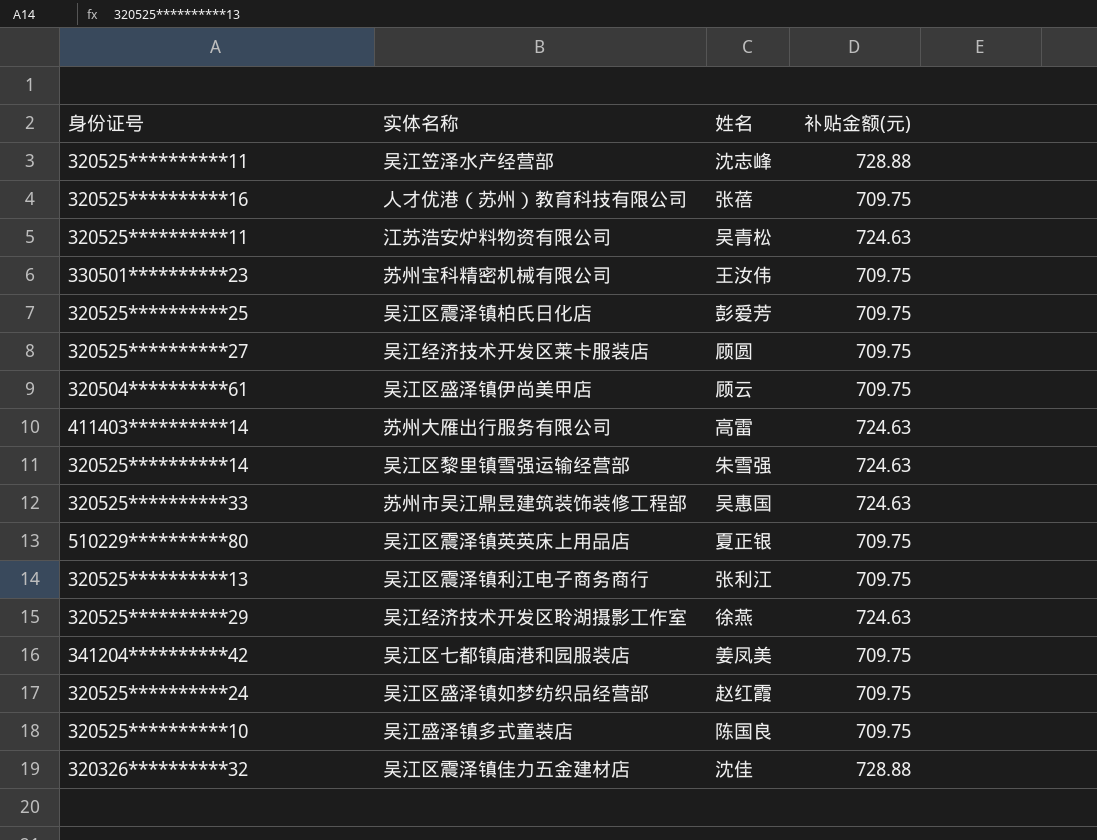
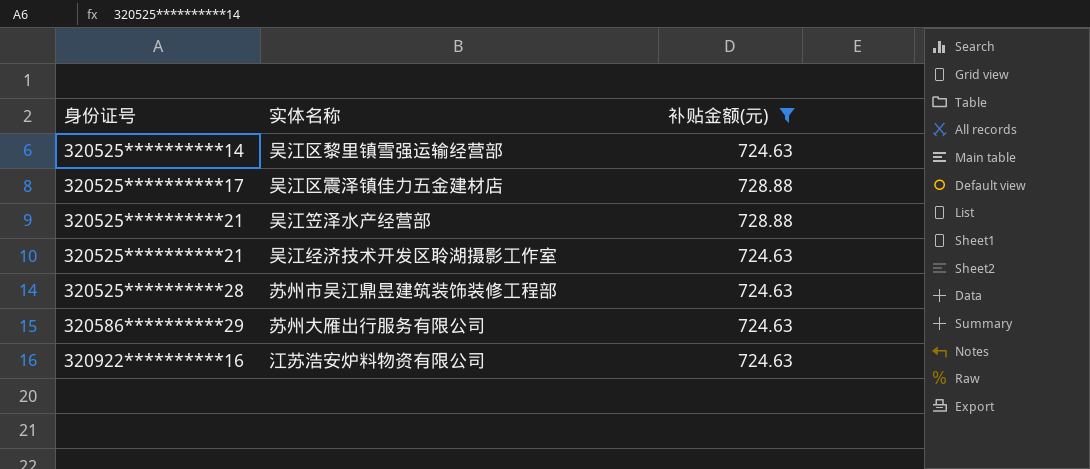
filter: none -> 补贴金额(元) != 709.75
row order: none -> 身份证号 ascending
column 姓名 | position: 3 -> none
吴江区震泽镇佳力五金建材店 | 身份证号: 320326**********32 -> 320525**********17
吴江笠泽水产经营部 | 身份证号: 320525**********11 -> 320525**********21
吴江经济技术开发区聆湖摄影工作室 | 身份证号: 320525**********29 -> 320525**********21
苏州市吴江鼎昱建筑装饰装修工程部 | 身份证号: 320525**********33 -> 320525**********28
苏州大雁出行服务有限公司 | 身份证号: 411403**********14 -> 320586**********29
江苏浩安炉料物资有限公司 | 身份证号: 320525**********11 -> 320922**********16

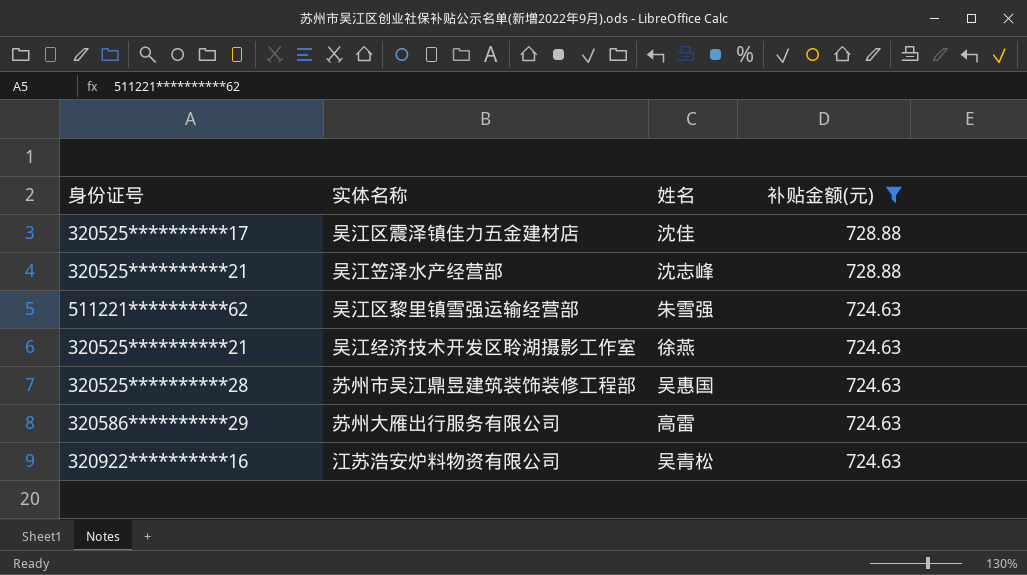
row order: 身份证号 ascending -> 补贴金额(元) descending
column 姓名 | position: none -> 3
吴江区黎里镇雪强运输经营部 | 身份证号: 320525**********14 -> 511221**********62

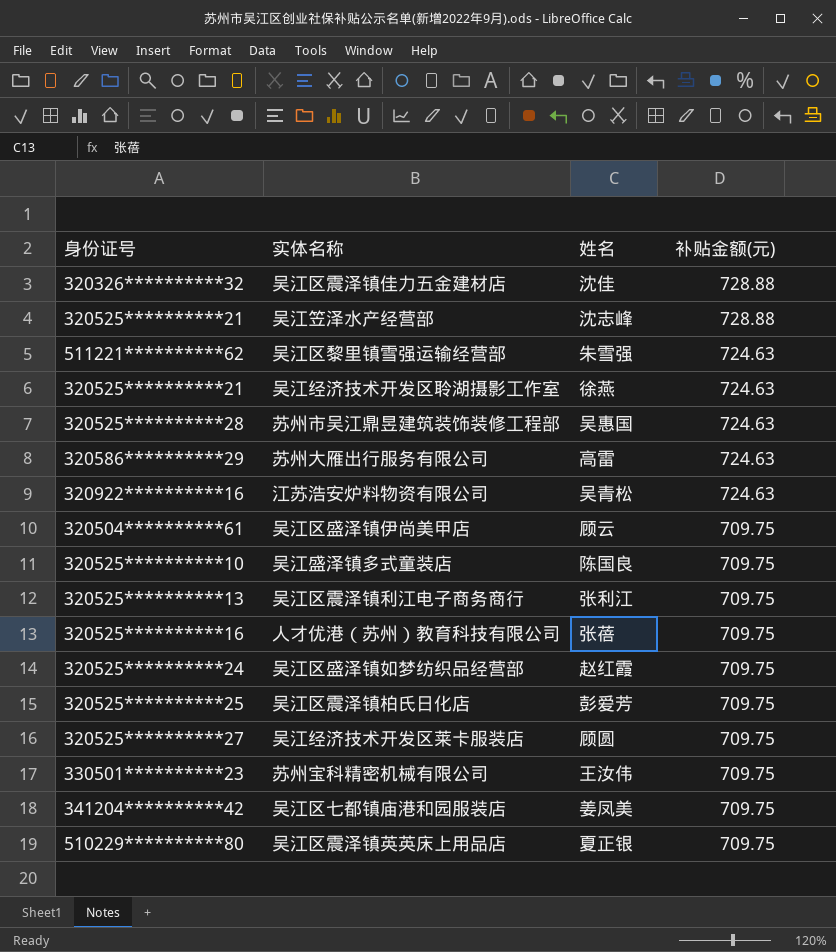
filter: 补贴金额(元) != 709.75 -> none
吴江区震泽镇佳力五金建材店 | 身份证号: 320525**********17 -> 320326**********32

